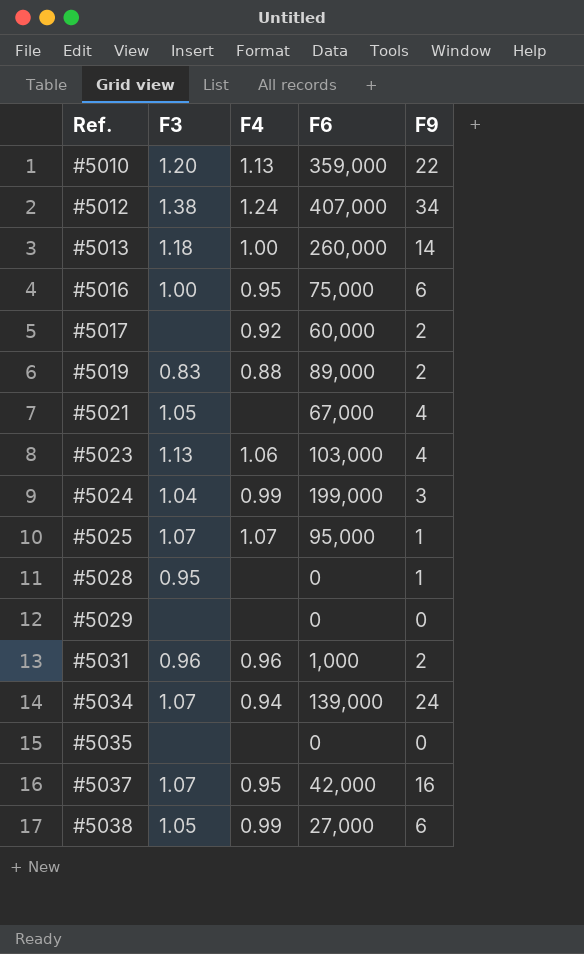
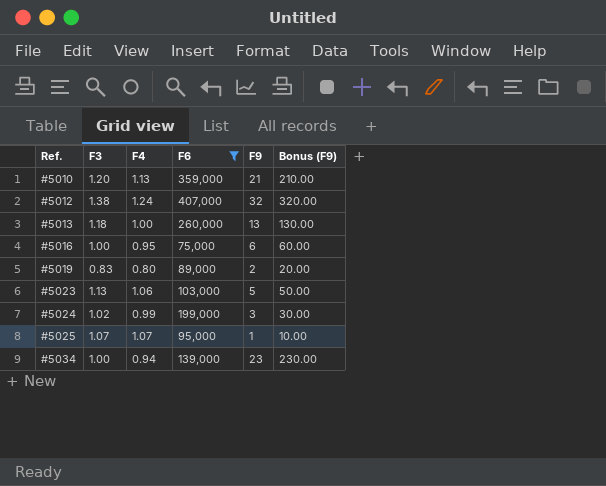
filter: none -> F6 >= 75,000
column Bonus (F9) | formula: none -> [F9] * 10
#5010 | F9: 22 -> 21
#5012 | F9: 34 -> 32
#5013 | F9: 14 -> 13
#5019 | F4: 0.88 -> 0.80
#5023 | F9: 4 -> 5
#5024 | F3: 1.04 -> 1.02
#5034 | F3: 1.07 -> 1.00
#5034 | F9: 24 -> 23

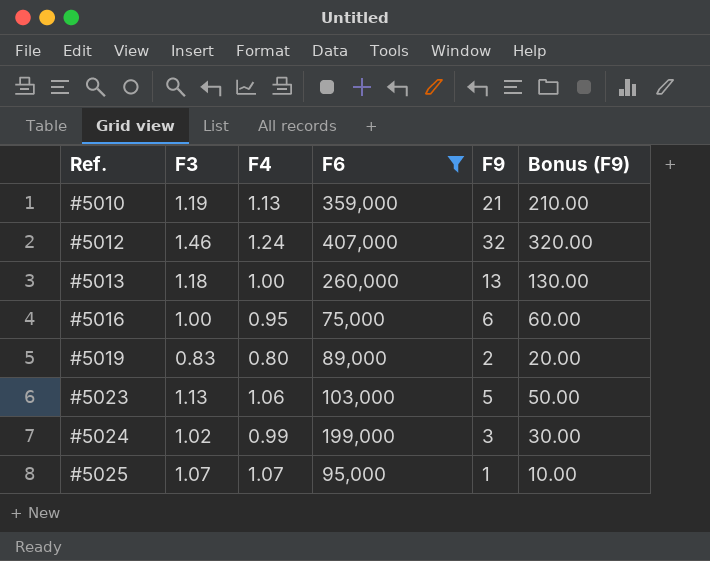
row #5034: 1.00 | 0.94 | 139,000 | 23 | 230.00 -> none
#5010 | F3: 1.20 -> 1.19
#5012 | F3: 1.38 -> 1.46

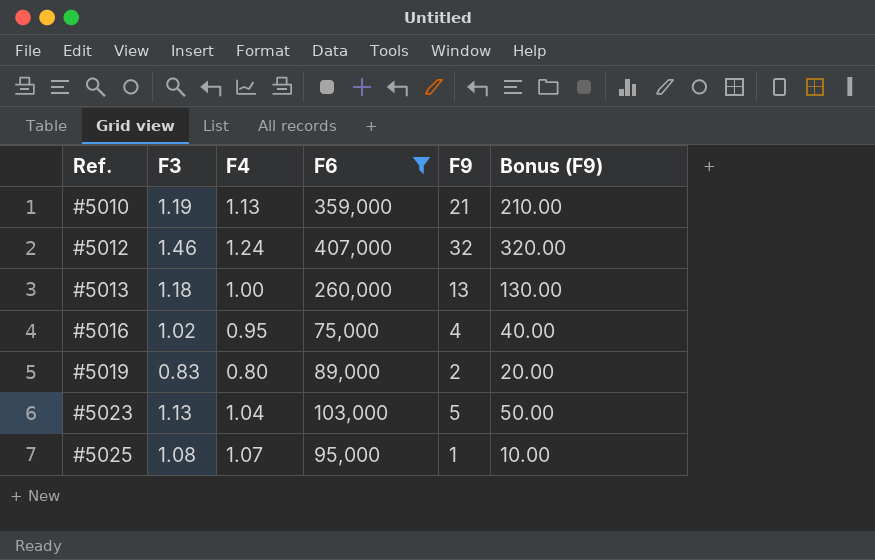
row #5024: 1.02 | 0.99 | 199,000 | 3 | 30.00 -> none
#5016 | F3: 1.00 -> 1.02
#5016 | F9: 6 -> 4
#5016 | Bonus (F9): 60.00 -> 40.00
#5023 | F4: 1.06 -> 1.04
#5025 | F3: 1.07 -> 1.08

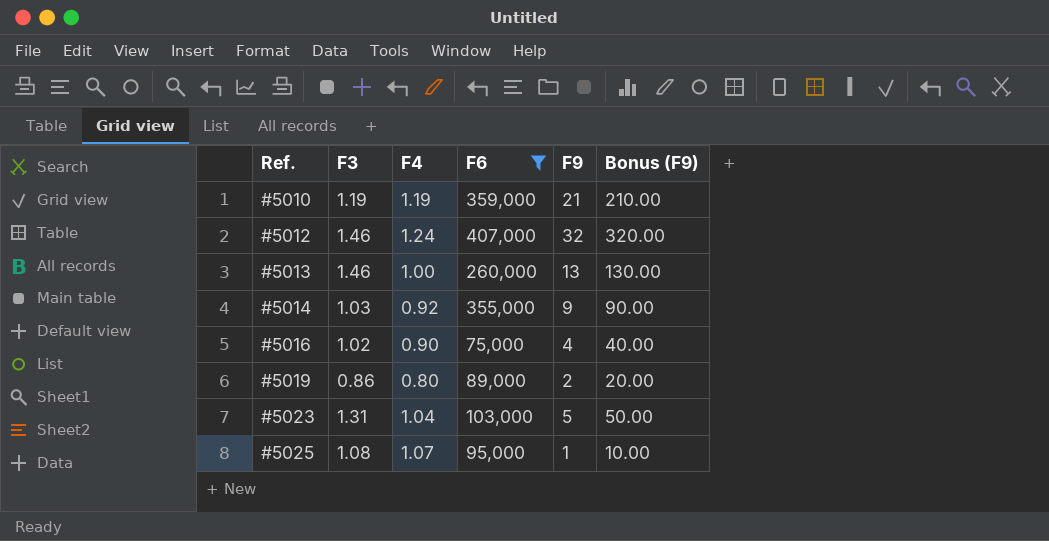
#5010 | F4: 1.13 -> 1.19
#5013 | F3: 1.18 -> 1.46
row #5014: none -> 1.03 | 0.92 | 355,000 | 9 | 90.00
#5016 | F4: 0.95 -> 0.90
#5019 | F3: 0.83 -> 0.86
#5023 | F3: 1.13 -> 1.31

